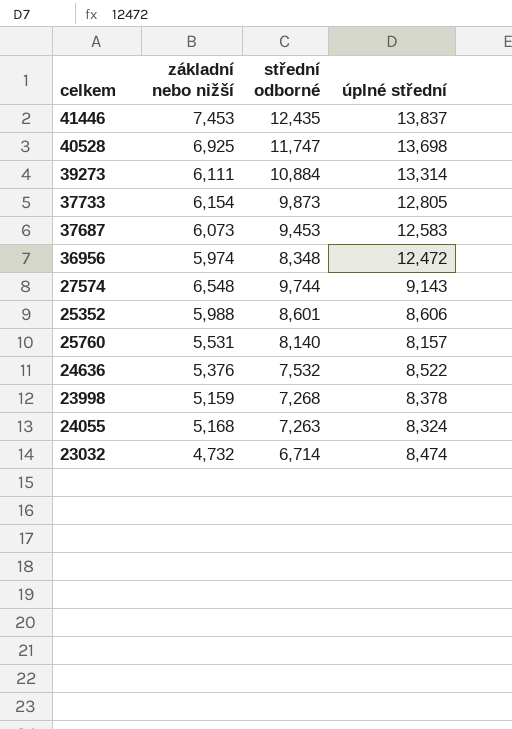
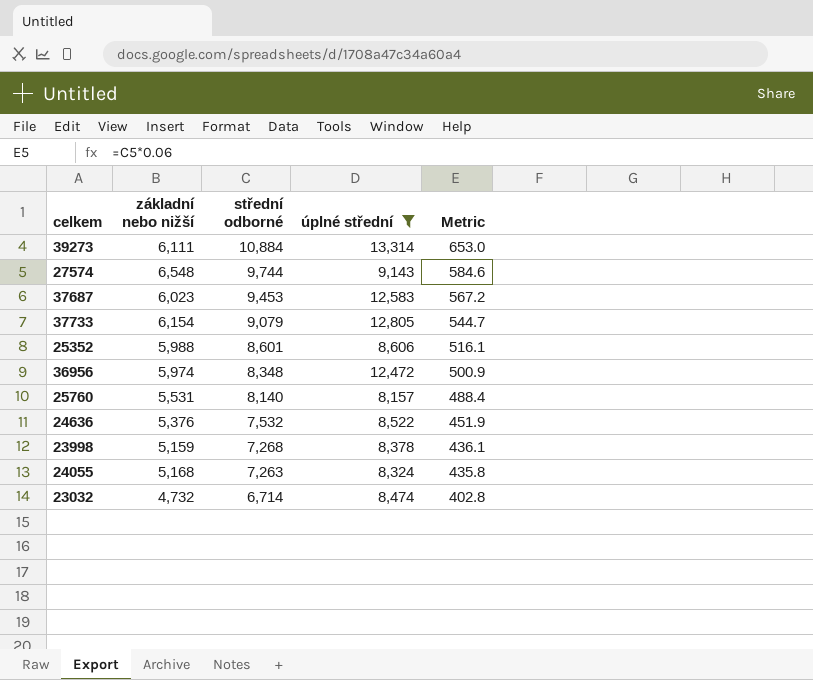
filter: none -> úplné střední <= 13,314
row order: none -> střední odborné descending
column Metric | formula: none -> [střední odborné] * 0.06
37687 | základní nebo nižší: 6,073 -> 6,023
37733 | střední odborné: 9,873 -> 9,079

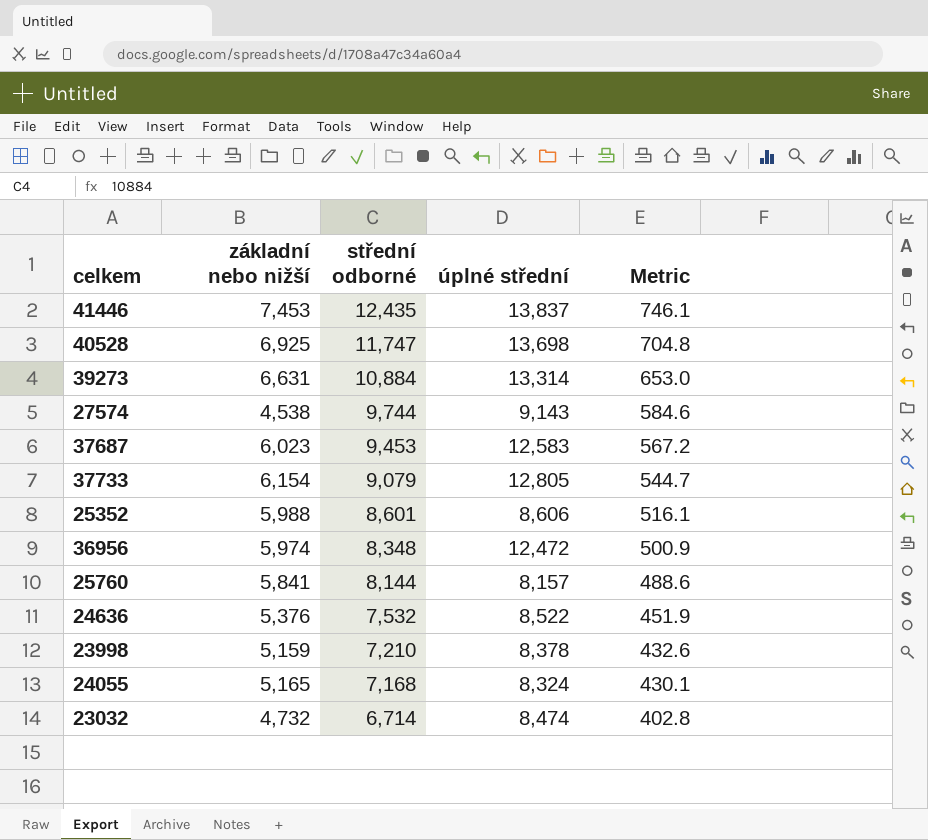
filter: úplné střední <= 13,314 -> none
39273 | základní nebo nižší: 6,111 -> 6,631
27574 | základní nebo nižší: 6,548 -> 4,538
25760 | základní nebo nižší: 5,531 -> 5,841
25760 | střední odborné: 8,140 -> 8,144
25760 | Metric: 488.4 -> 488.6
23998 | střední odborné: 7,268 -> 7,210
23998 | Metric: 436.1 -> 432.6
24055 | základní nebo nižší: 5,168 -> 5,165
24055 | střední odborné: 7,263 -> 7,168
24055 | Metric: 435.8 -> 430.1

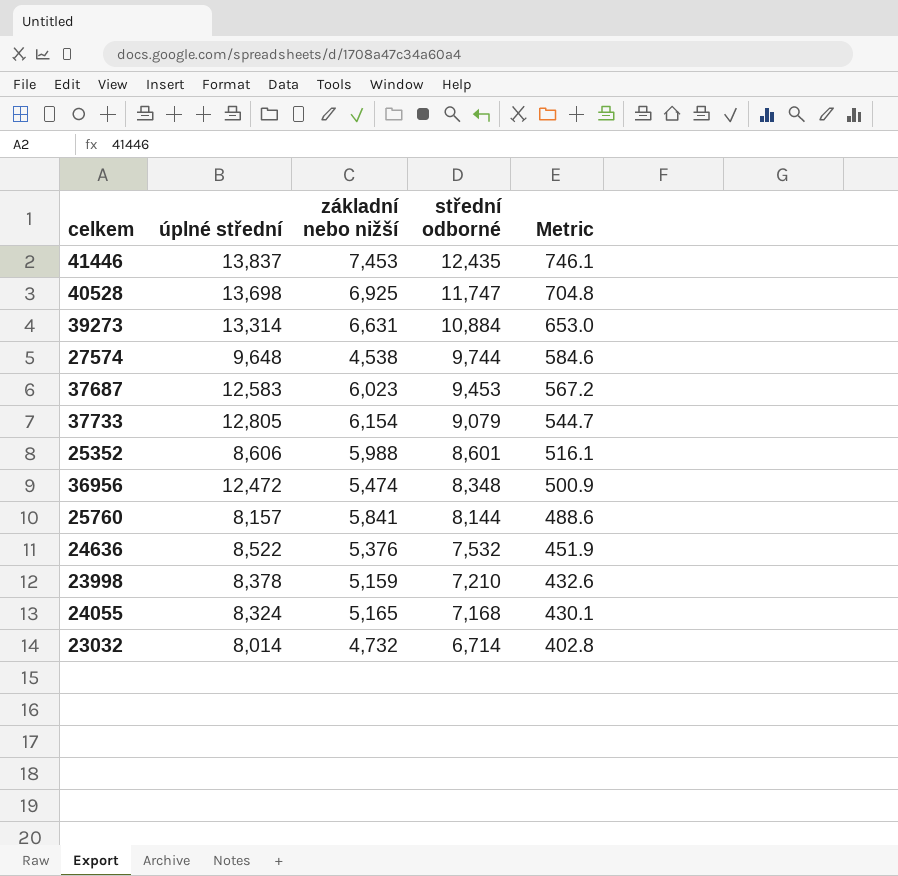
column úplné střední | position: 4 -> 2
27574 | úplné střední: 9,143 -> 9,648
36956 | základní nebo nižší: 5,974 -> 5,474
23032 | úplné střední: 8,474 -> 8,014

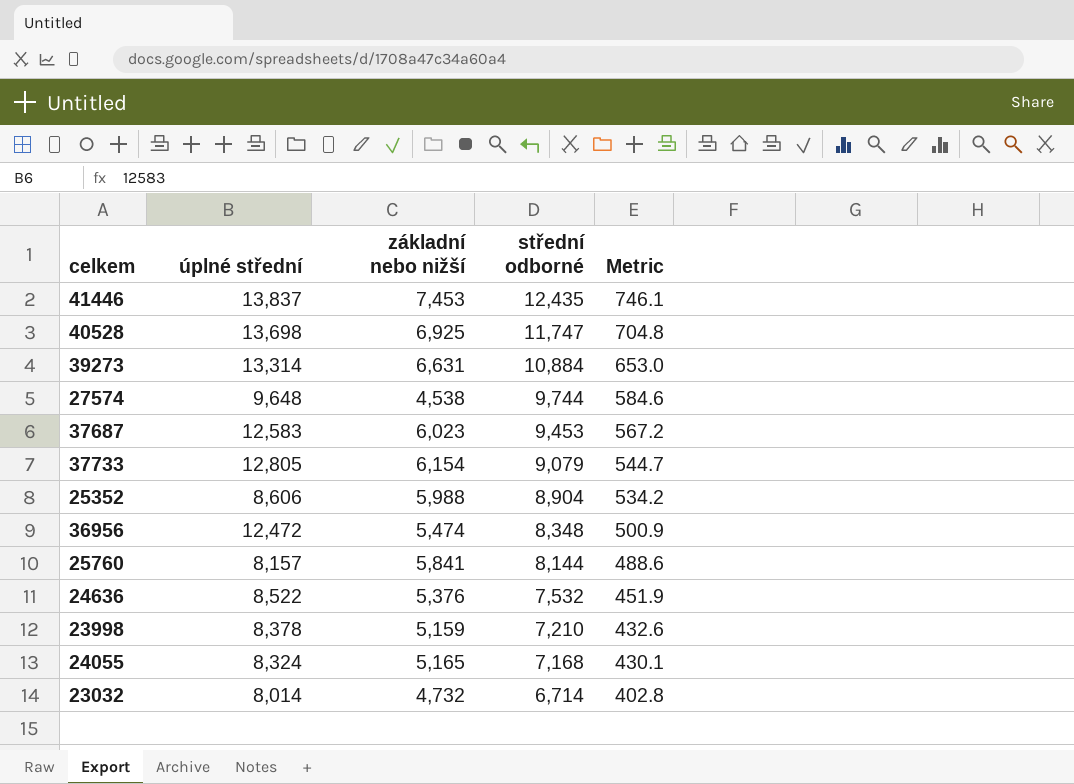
25352 | střední odborné: 8,601 -> 8,904
25352 | Metric: 516.1 -> 534.2

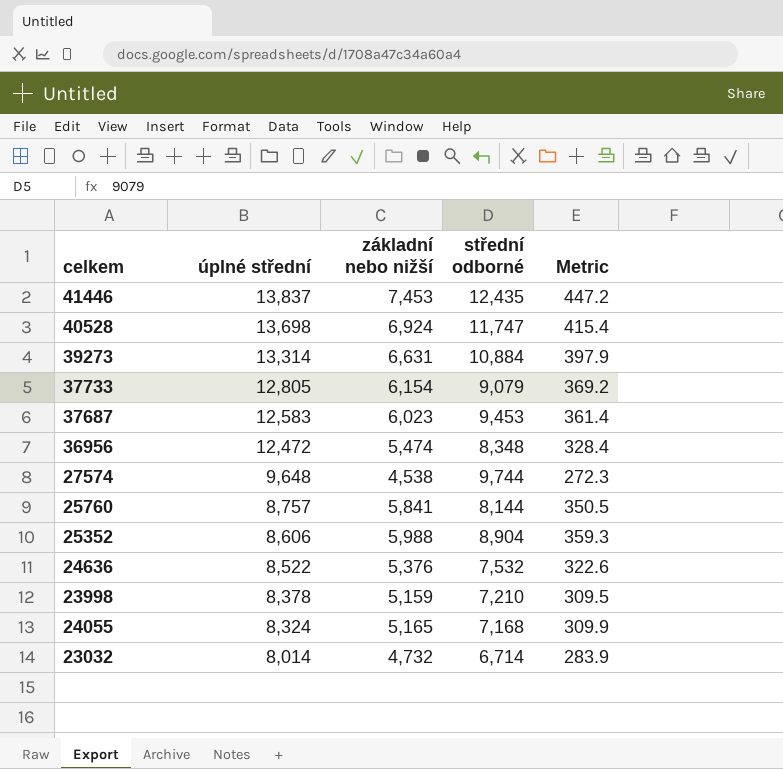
row order: střední odborné descending -> úplné střední descending
column Metric | formula: [střední odborné] * 0.06 -> [základní nebo nižší] * 0.06
40528 | základní nebo nižší: 6,925 -> 6,924
25760 | úplné střední: 8,157 -> 8,757

